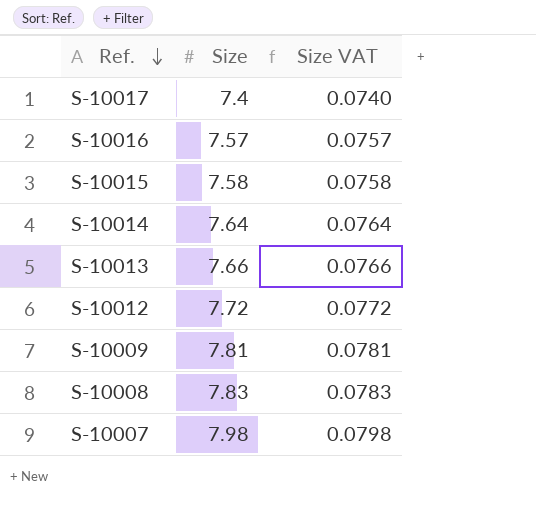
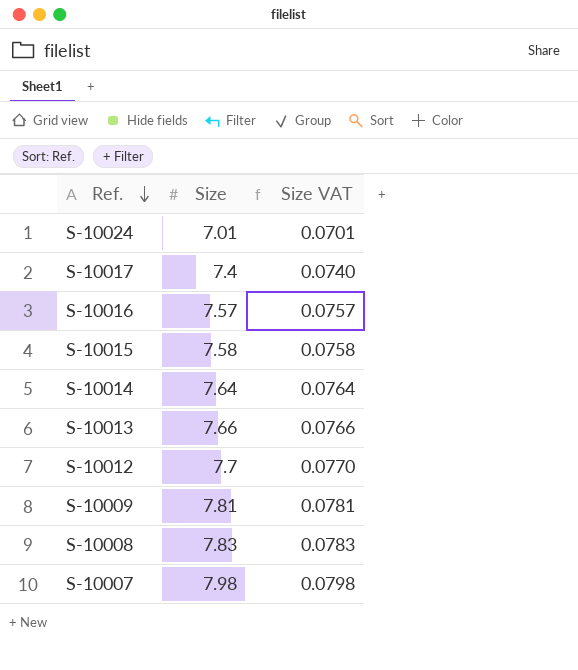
row S-10024: none -> 7.01 | 0.0701
S-10012 | Size: 7.72 -> 7.7
S-10012 | Size VAT: 0.0772 -> 0.0770

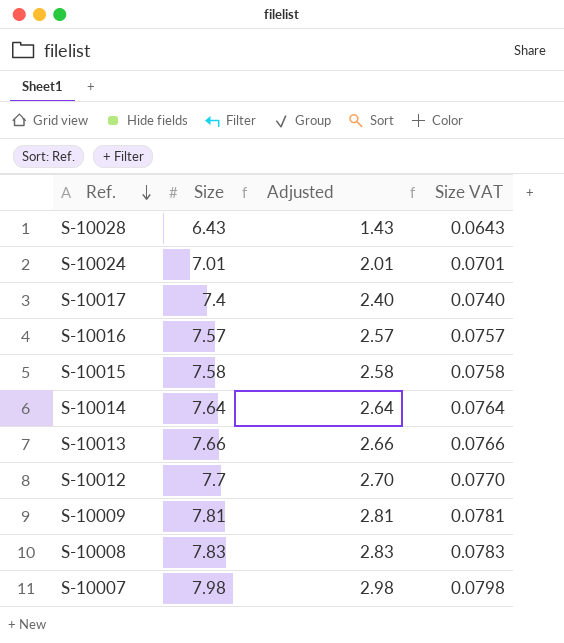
column Adjusted | formula: none -> [Size] - 5
row S-10028: none -> 6.43 | 1.43 | 0.0643

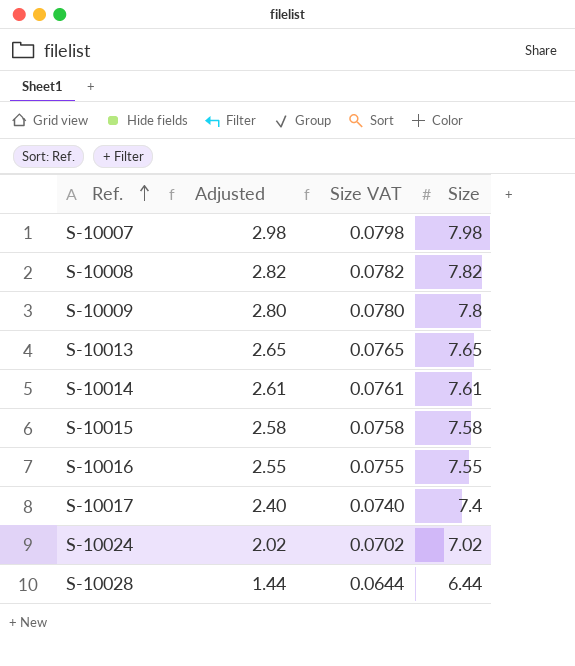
row order: Ref. descending -> Ref. ascending
column Size | position: 2 -> 4
row S-10012: 7.7 | 2.70 | 0.0770 -> none
S-10008 | Adjusted: 2.83 -> 2.82
S-10008 | Size VAT: 0.0783 -> 0.0782
S-10008 | Size: 7.83 -> 7.82
S-10009 | Adjusted: 2.81 -> 2.80
S-10009 | Size VAT: 0.0781 -> 0.0780
S-10009 | Size: 7.81 -> 7.8
S-10013 | Adjusted: 2.66 -> 2.65
S-10013 | Size VAT: 0.0766 -> 0.0765
S-10013 | Size: 7.66 -> 7.65
S-10014 | Adjusted: 2.64 -> 2.61
S-10014 | Size VAT: 0.0764 -> 0.0761
S-10014 | Size: 7.64 -> 7.61
S-10016 | Adjusted: 2.57 -> 2.55
S-10016 | Size VAT: 0.0757 -> 0.0755
S-10016 | Size: 7.57 -> 7.55
S-10024 | Adjusted: 2.01 -> 2.02
S-10024 | Size VAT: 0.0701 -> 0.0702
S-10024 | Size: 7.01 -> 7.02
S-10028 | Adjusted: 1.43 -> 1.44
S-10028 | Size VAT: 0.0643 -> 0.0644
S-10028 | Size: 6.43 -> 6.44

